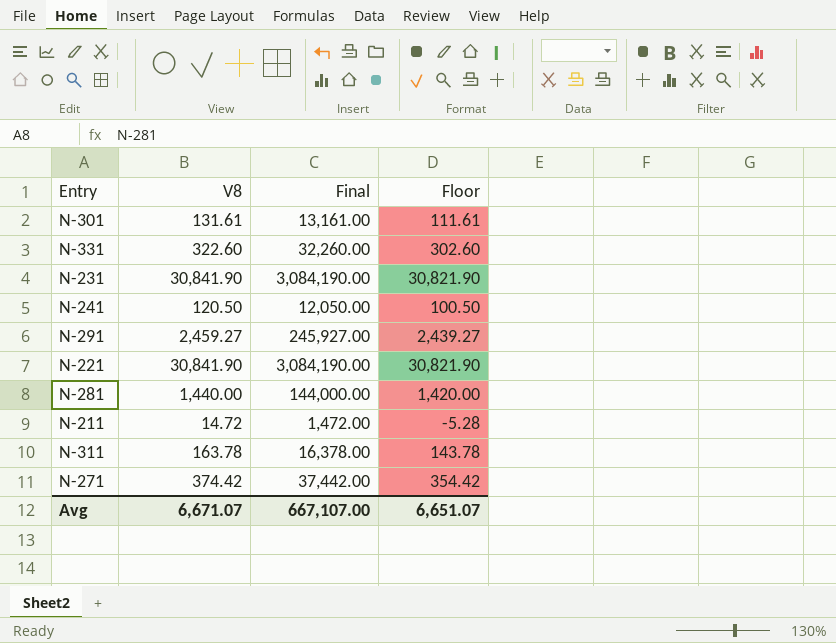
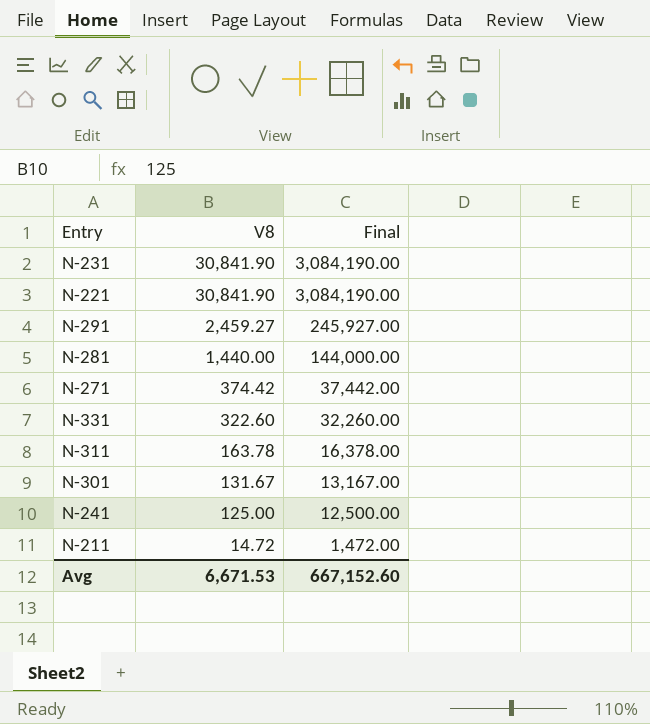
row order: none -> V8 descending
column Floor | formula: [V8] - 20 -> none
N-301 | V8: 131.61 -> 131.67
N-301 | Final: 13,161.00 -> 13,167.00
N-241 | V8: 120.50 -> 125.00
N-241 | Final: 12,050.00 -> 12,500.00
Avg | V8: 6,671.07 -> 6,671.53
Avg | Final: 667,107.00 -> 667,152.60

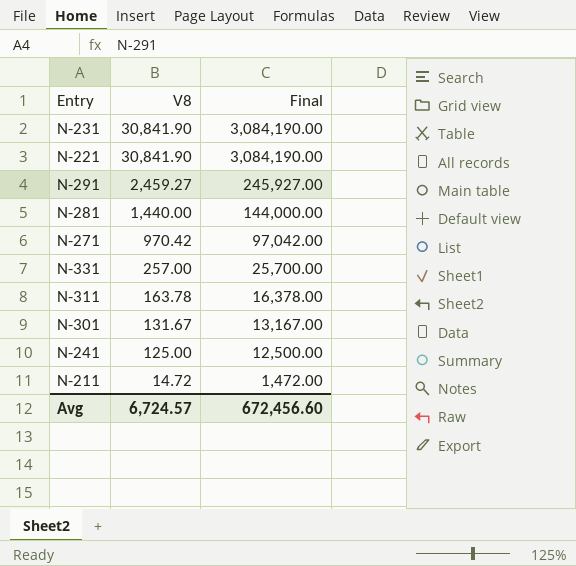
N-271 | V8: 374.42 -> 970.42
N-271 | Final: 37,442.00 -> 97,042.00
N-331 | V8: 322.60 -> 257.00
N-331 | Final: 32,260.00 -> 25,700.00
Avg | V8: 6,671.53 -> 6,724.57
Avg | Final: 667,152.60 -> 672,456.60

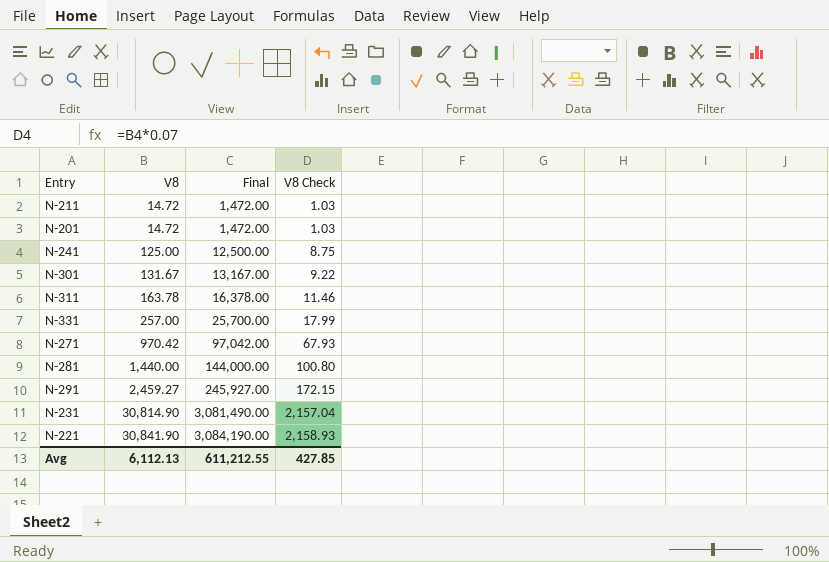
row order: V8 descending -> V8 ascending
column V8 Check | formula: none -> [V8] * 0.07
row N-201: none -> 14.72 | 1,472.00 | 1.03
N-231 | V8: 30,841.90 -> 30,814.90
N-231 | Final: 3,084,190.00 -> 3,081,490.00
Avg | V8: 6,724.57 -> 6,112.13
Avg | Final: 672,456.60 -> 611,212.55

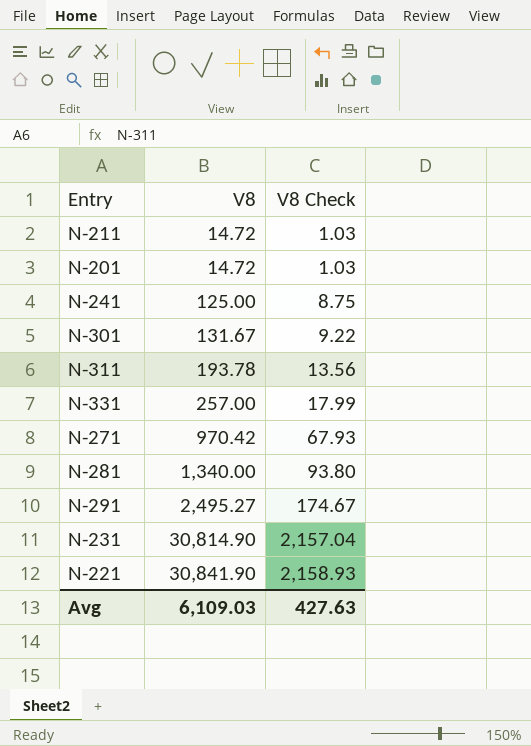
column Final | formula: [V8] * 100 -> none
N-311 | V8: 163.78 -> 193.78
N-311 | V8 Check: 11.46 -> 13.56
N-281 | V8: 1,440.00 -> 1,340.00
N-281 | V8 Check: 100.80 -> 93.80
N-291 | V8: 2,459.27 -> 2,495.27
N-291 | V8 Check: 172.15 -> 174.67
Avg | V8: 6,112.13 -> 6,109.03
Avg | V8 Check: 427.85 -> 427.63

